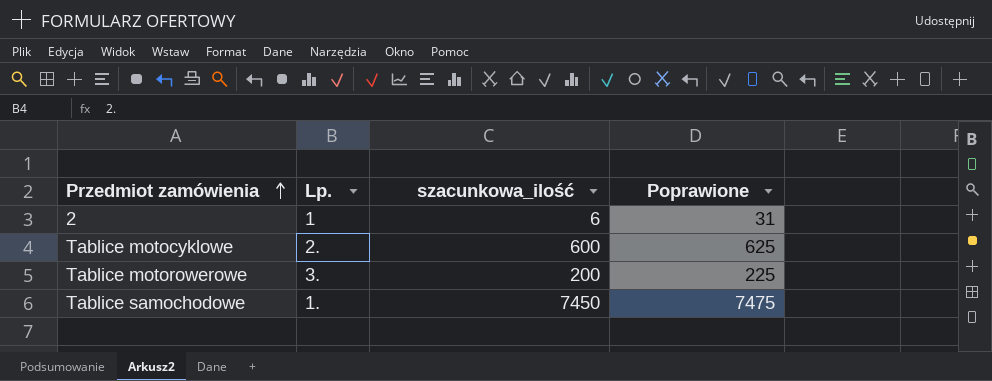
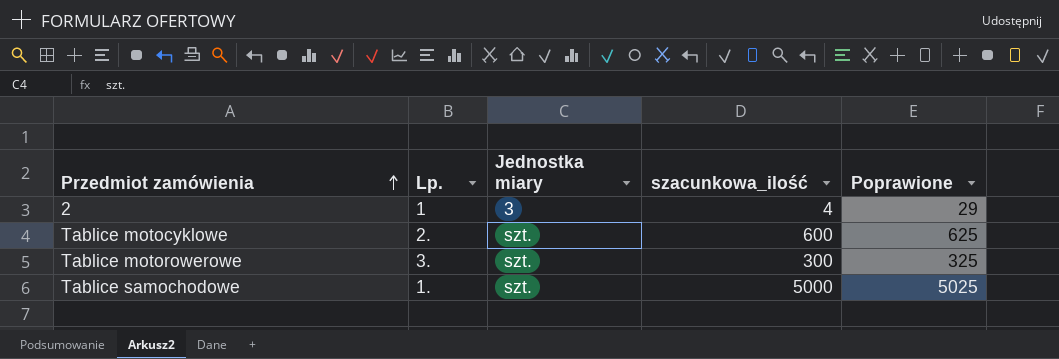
column Jednostka miary | position: none -> 3
2 | szacunkowa_ilość: 6 -> 4
2 | Poprawione: 31 -> 29
Tablice motorowerowe | szacunkowa_ilość: 200 -> 300
Tablice motorowerowe | Poprawione: 225 -> 325
Tablice samochodowe | szacunkowa_ilość: 7450 -> 5000
Tablice samochodowe | Poprawione: 7475 -> 5025

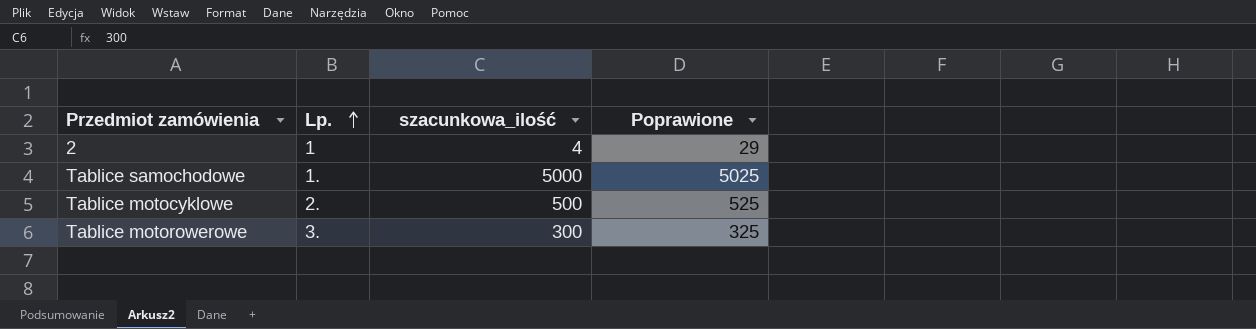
row order: Przedmiot zamówienia ascending -> Lp. ascending
column Jednostka miary | position: 3 -> none
Tablice motocyklowe | szacunkowa_ilość: 600 -> 500
Tablice motocyklowe | Poprawione: 625 -> 525

